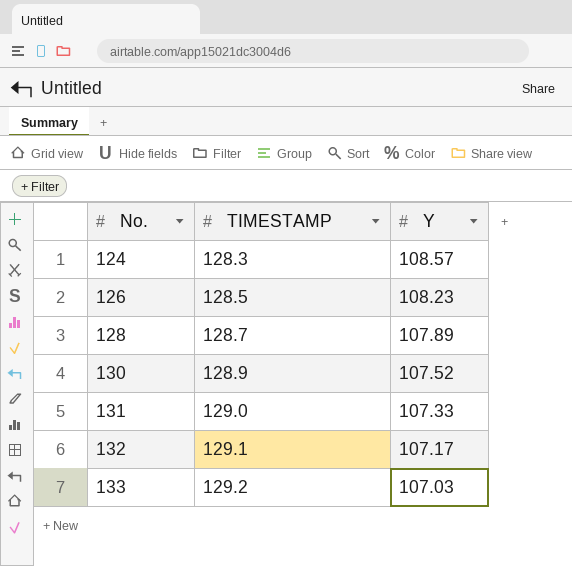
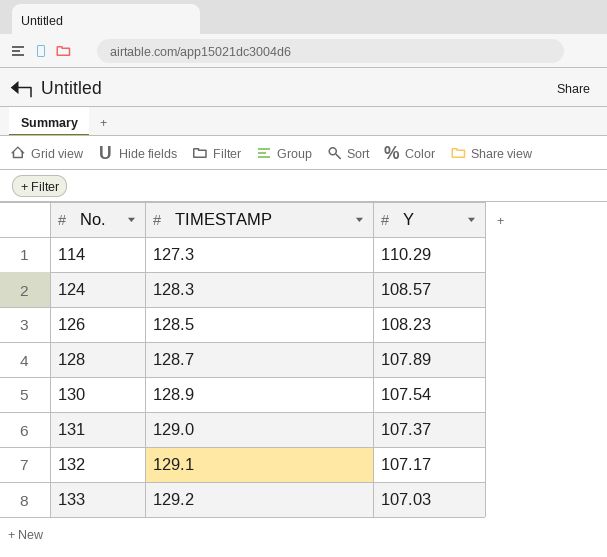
row 114: none -> 127.3 | 110.29
130 | Y: 107.52 -> 107.54
131 | Y: 107.33 -> 107.37

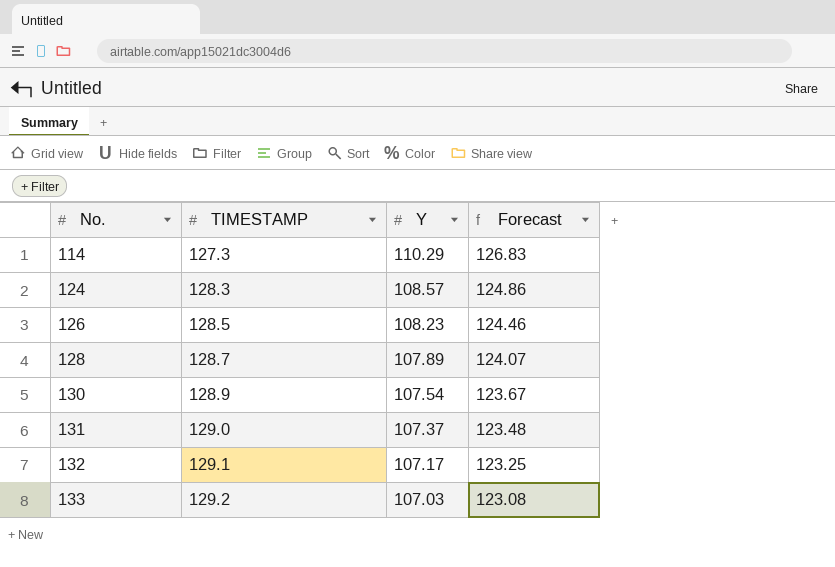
column Forecast | formula: none -> [Y] * 1.15

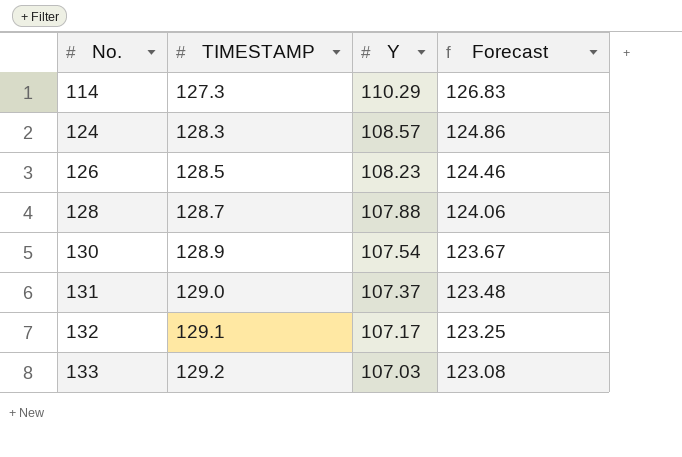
128 | Y: 107.89 -> 107.88
128 | Forecast: 124.07 -> 124.06

